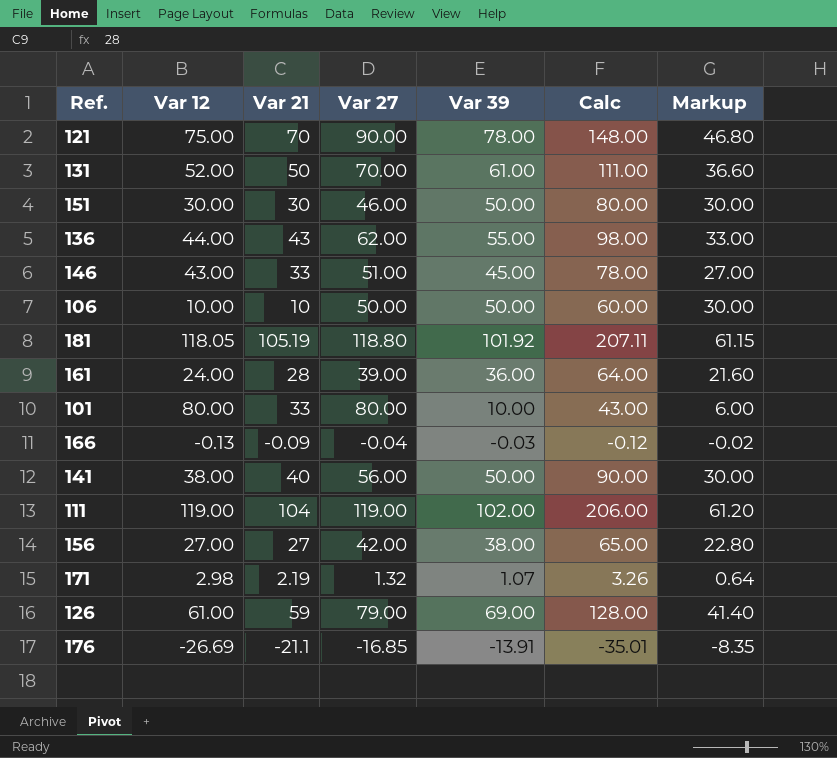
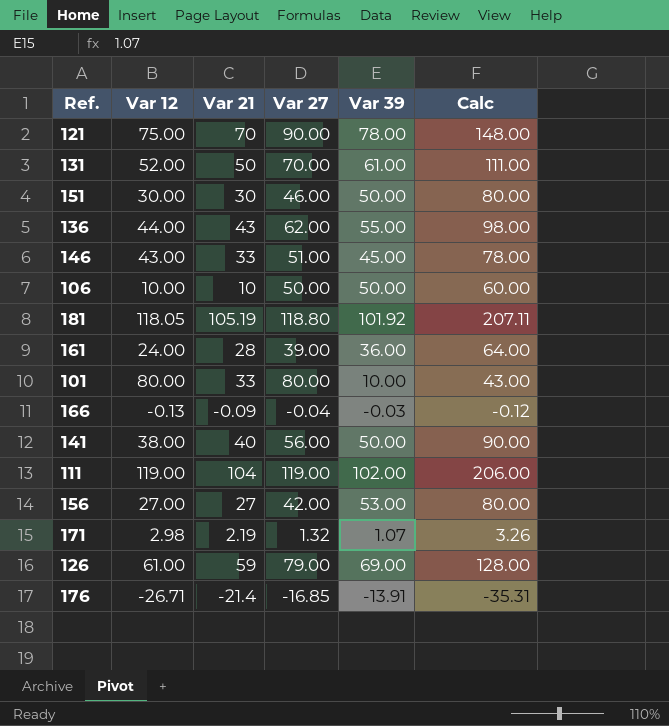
column Markup | formula: [Var 39] * 0.6 -> none
156 | Var 39: 38.00 -> 53.00
156 | Calc: 65.00 -> 80.00
176 | Var 12: -26.69 -> -26.71
176 | Var 21: -21.1 -> -21.4
176 | Calc: -35.01 -> -35.31

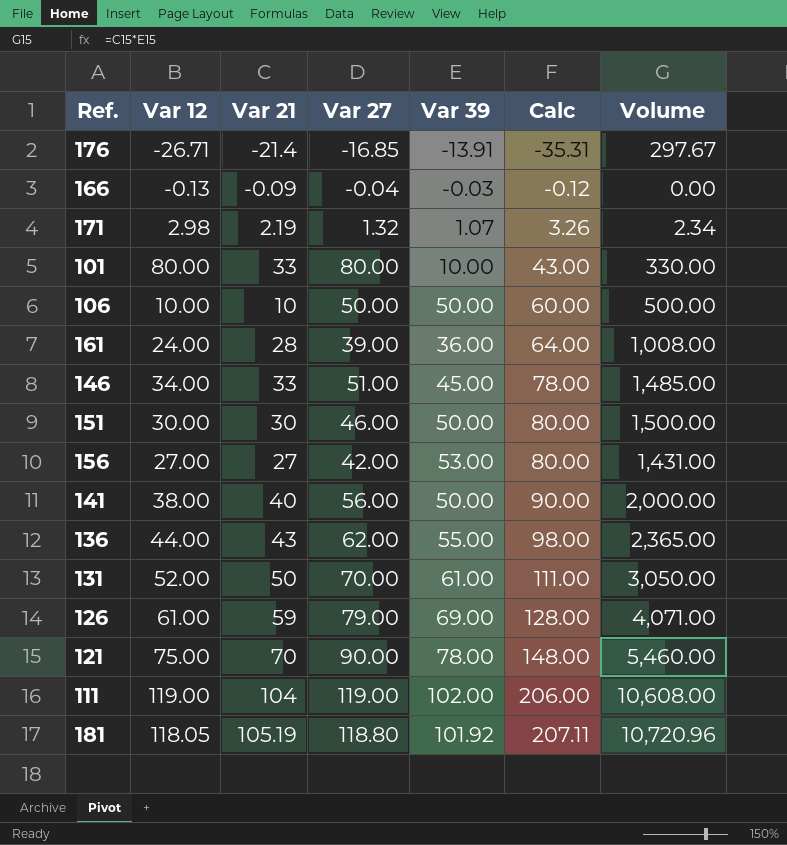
row order: none -> Calc ascending
column Volume | formula: none -> [Var 21] * [Var 39]
146 | Var 12: 43.00 -> 34.00

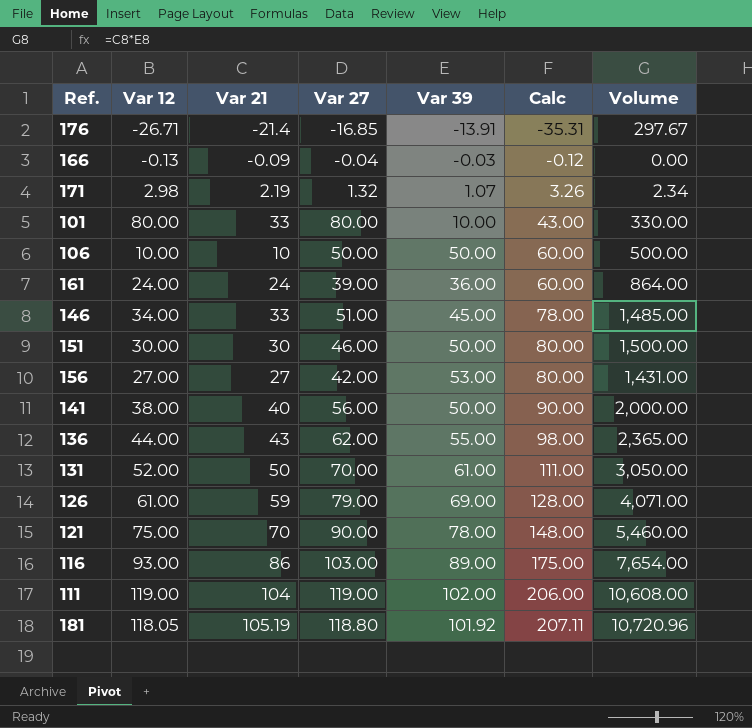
161 | Var 21: 28 -> 24
161 | Calc: 64.00 -> 60.00
161 | Volume: 1,008.00 -> 864.00
row 116: none -> 93.00 | 86 | 103.00 | 89.00 | 175.00 | 7,654.00

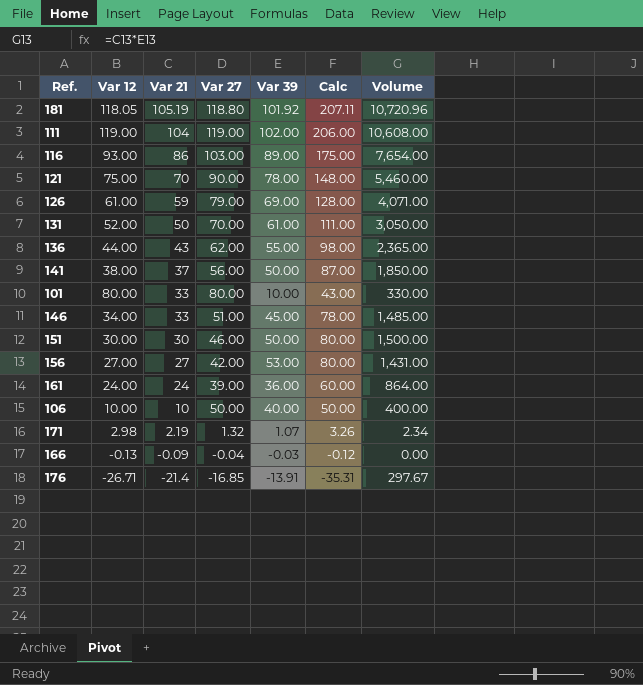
row order: Calc ascending -> Var 21 descending
141 | Var 21: 40 -> 37
141 | Calc: 90.00 -> 87.00
141 | Volume: 2,000.00 -> 1,850.00
106 | Var 39: 50.00 -> 40.00
106 | Calc: 60.00 -> 50.00
106 | Volume: 500.00 -> 400.00

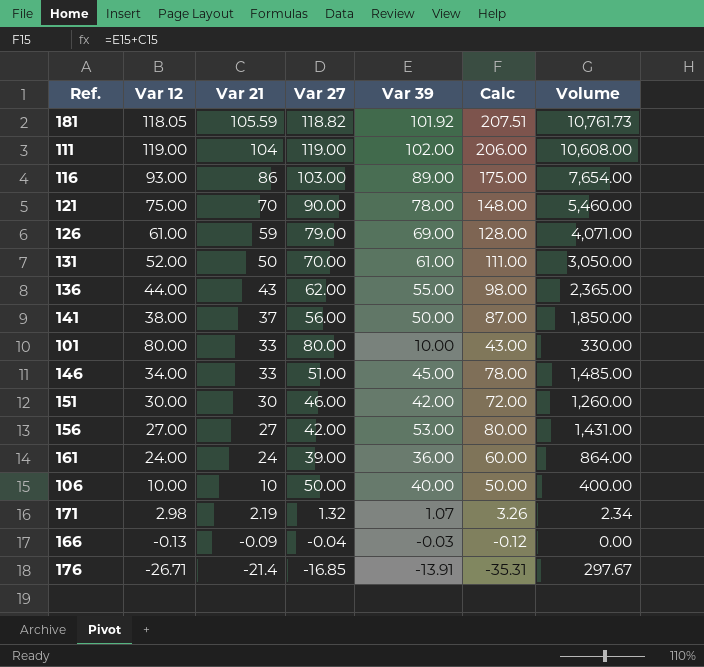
181 | Var 21: 105.19 -> 105.59
181 | Var 27: 118.80 -> 118.82
181 | Calc: 207.11 -> 207.51
181 | Volume: 10,720.96 -> 10,761.73
151 | Var 39: 50.00 -> 42.00
151 | Calc: 80.00 -> 72.00
151 | Volume: 1,500.00 -> 1,260.00

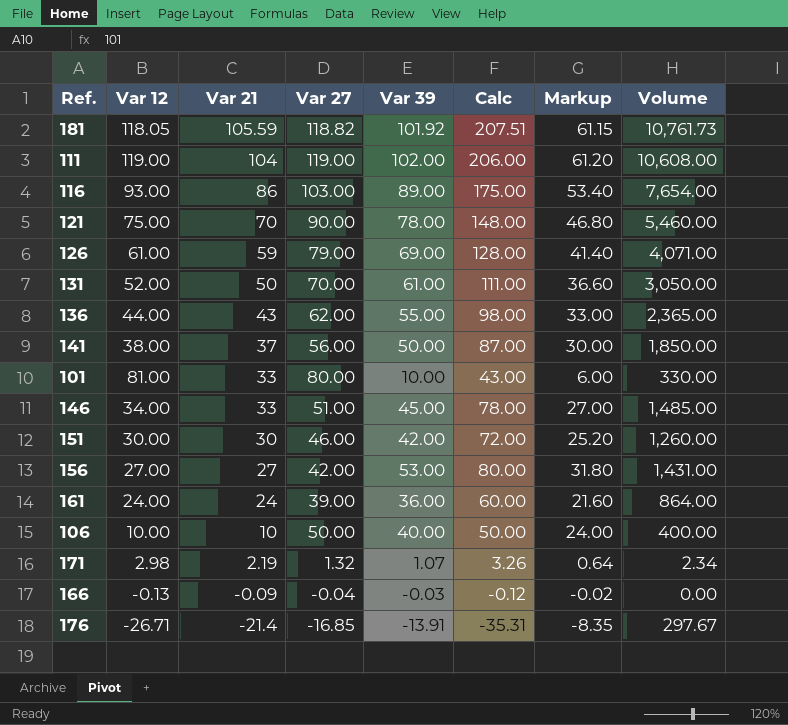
column Markup | formula: none -> [Var 39] * 0.6
101 | Var 12: 80.00 -> 81.00

